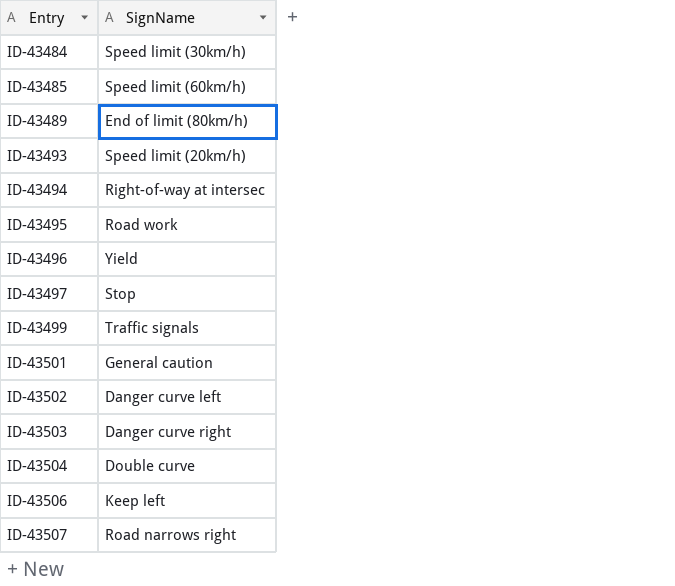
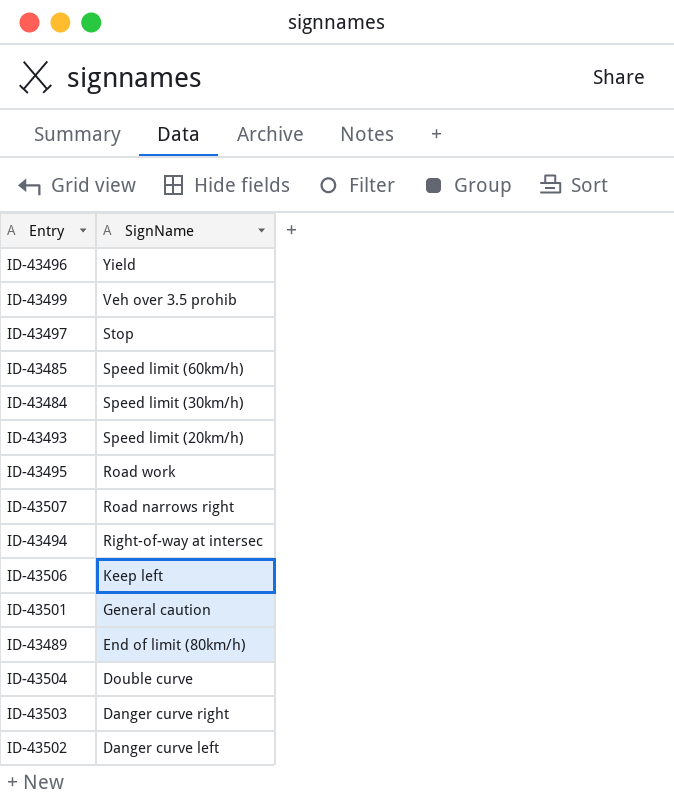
row order: Entry ascending -> SignName descending
ID-43499 | SignName: Traffic signals -> Veh over 3.5 prohib

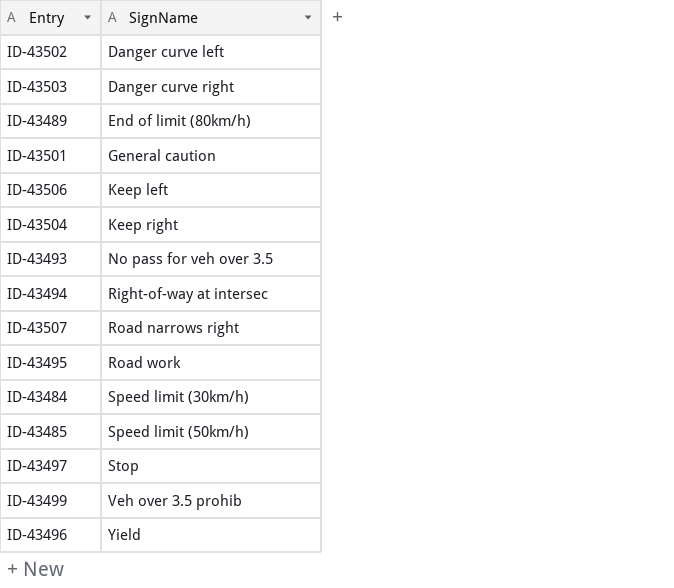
row order: SignName descending -> SignName ascending
ID-43504 | SignName: Double curve -> Keep right
ID-43493 | SignName: Speed limit (20km/h) -> No pass for veh over 3.5
ID-43485 | SignName: Speed limit (60km/h) -> Speed limit (50km/h)

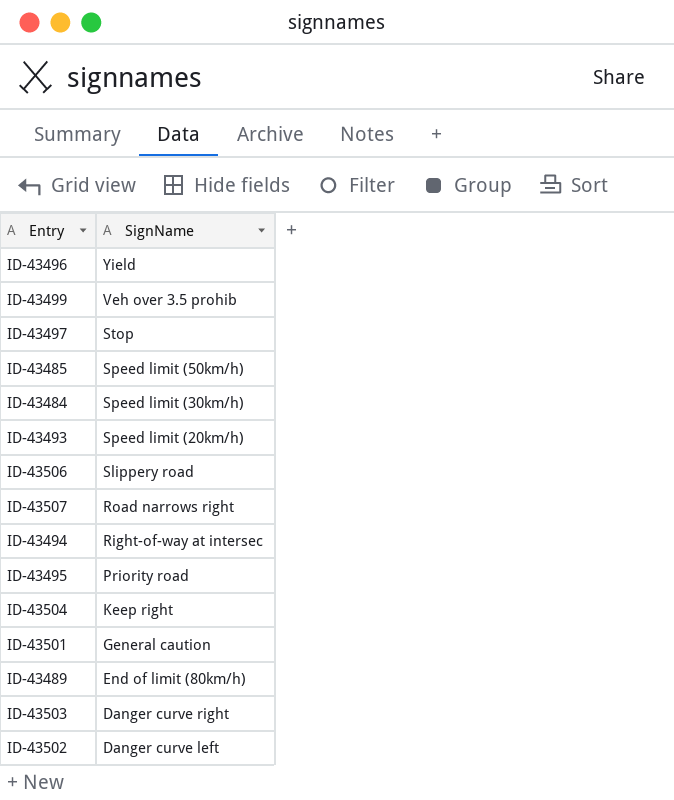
row order: SignName ascending -> SignName descending
ID-43493 | SignName: No pass for veh over 3.5 -> Speed limit (20km/h)
ID-43506 | SignName: Keep left -> Slippery road
ID-43495 | SignName: Road work -> Priority road

